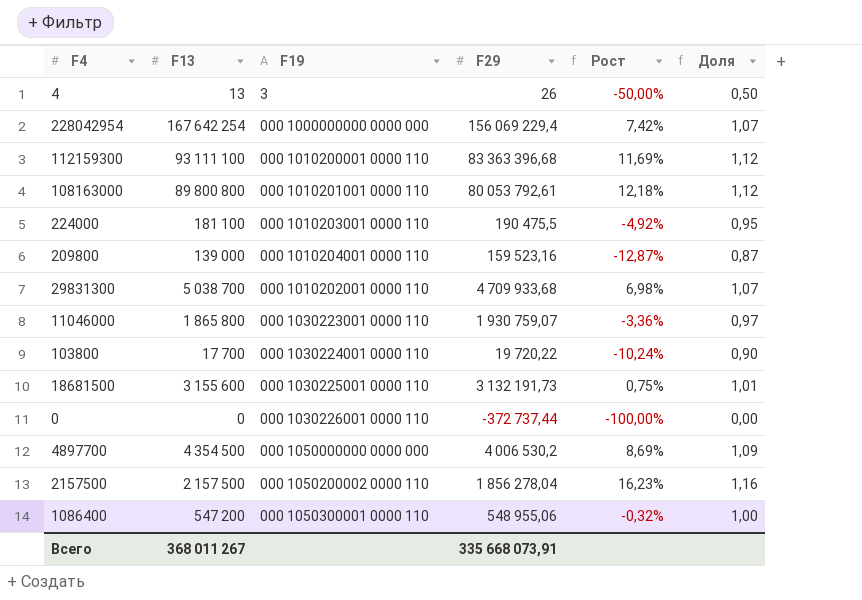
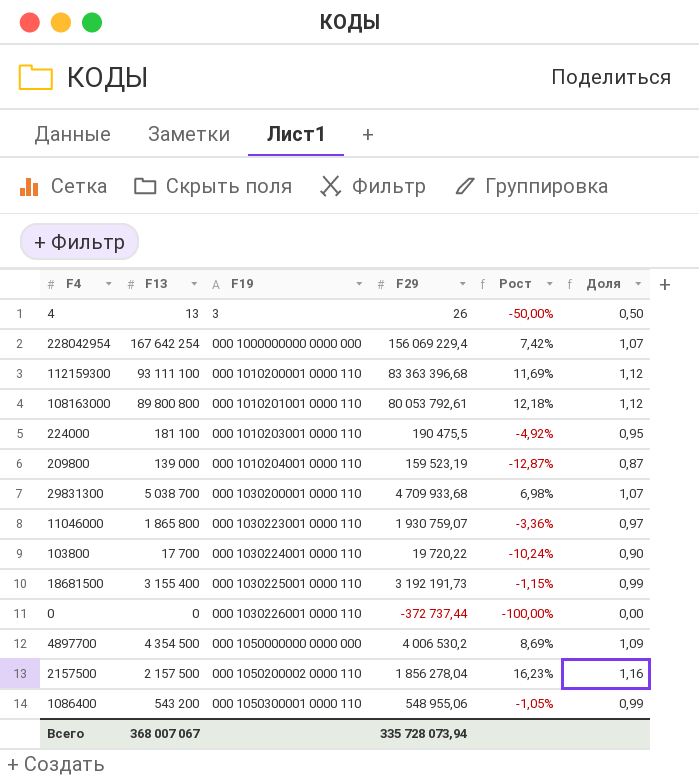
209800 | F29: 159 523,16 -> 159 523,19
29831300 | F19: 000 1010202001 0000 110 -> 000 1030200001 0000 110
18681500 | F13: 3 155 600 -> 3 155 400
18681500 | F29: 3 132 191,73 -> 3 192 191,73
18681500 | Рост: 0,75% -> -1,15%
18681500 | Доля: 1,01 -> 0,99
1086400 | F13: 547 200 -> 543 200
1086400 | Рост: -0,32% -> -1,05%
1086400 | Доля: 1,00 -> 0,99
Всего | F13: 368 011 267 -> 368 007 067
Всего | F29: 335 668 073,91 -> 335 728 073,94

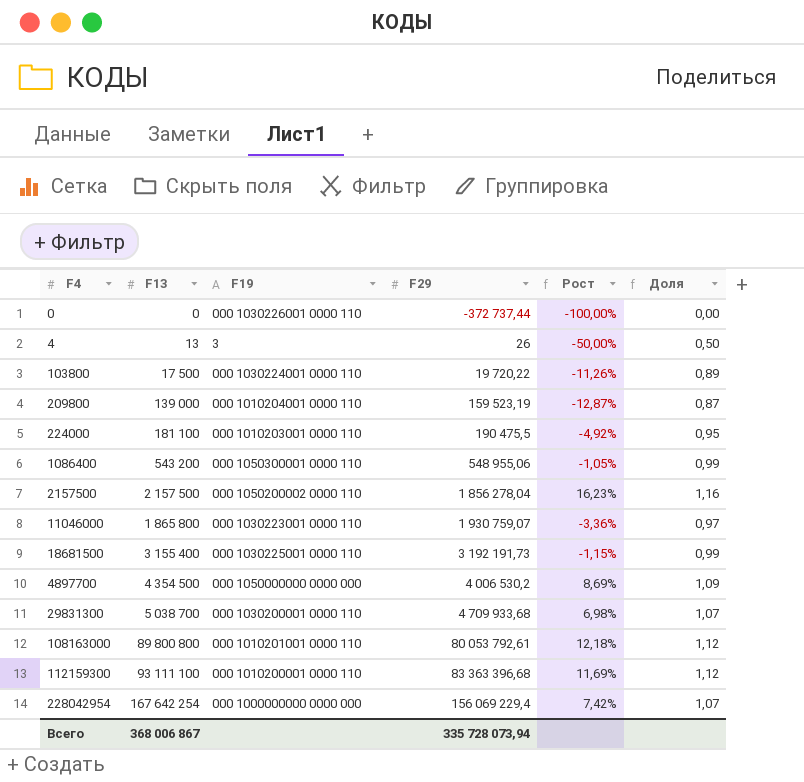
row order: none -> F29 ascending
103800 | F13: 17 700 -> 17 500
103800 | Рост: -10,24% -> -11,26%
103800 | Доля: 0,90 -> 0,89
Всего | F13: 368 007 067 -> 368 006 867

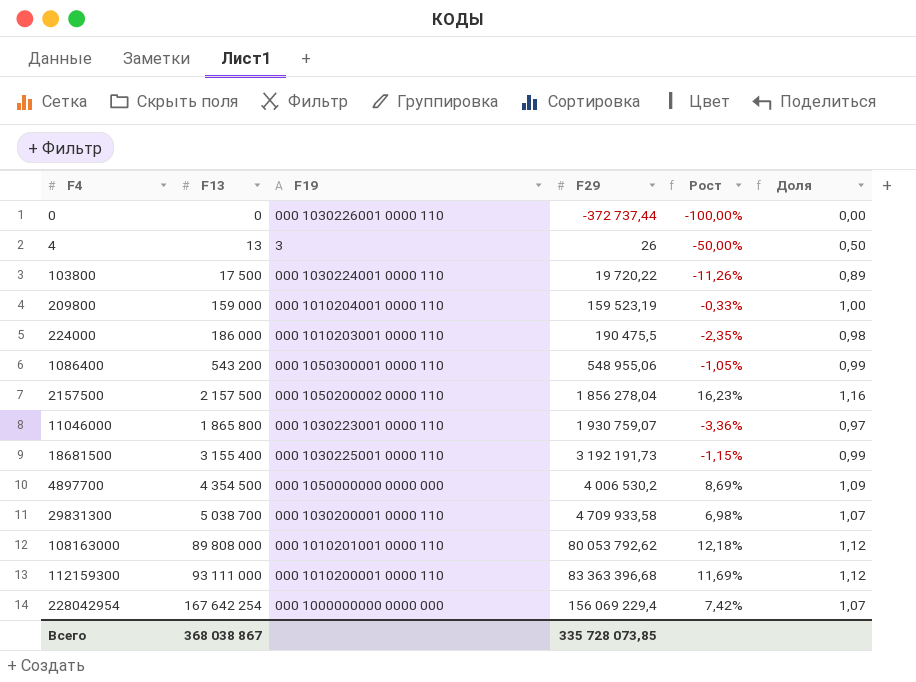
209800 | F13: 139 000 -> 159 000
209800 | Рост: -12,87% -> -0,33%
209800 | Доля: 0,87 -> 1,00
224000 | F13: 181 100 -> 186 000
224000 | Рост: -4,92% -> -2,35%
224000 | Доля: 0,95 -> 0,98
29831300 | F29: 4 709 933,68 -> 4 709 933,58
108163000 | F13: 89 800 800 -> 89 808 000
108163000 | F29: 80 053 792,61 -> 80 053 792,62
112159300 | F13: 93 111 100 -> 93 111 000
Всего | F13: 368 006 867 -> 368 038 867
Всего | F29: 335 728 073,94 -> 335 728 073,85

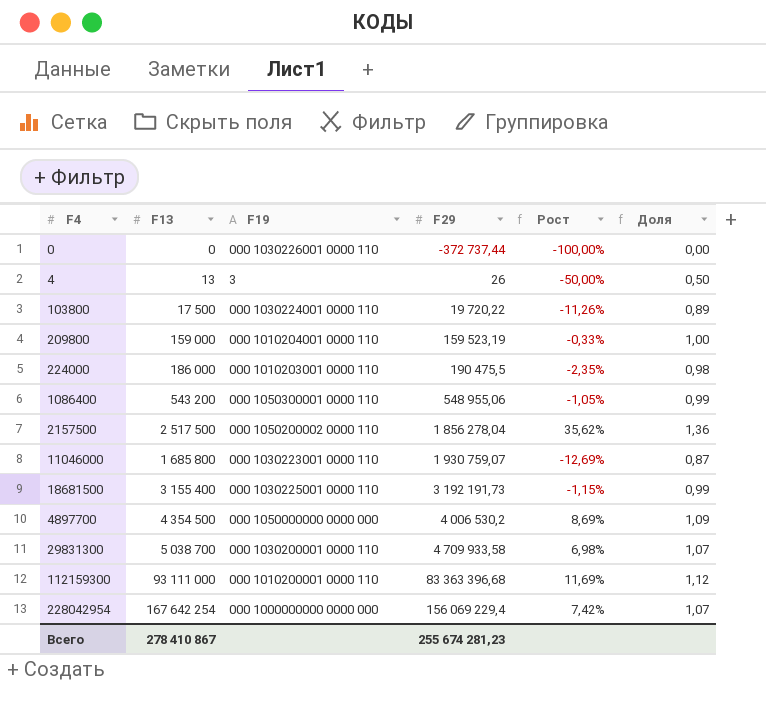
row 108163000: 89 808 000 | 000 1010201001 0000 110 | 80 053 792,62 | 12,18% | 1,12 -> none
2157500 | F13: 2 157 500 -> 2 517 500
2157500 | Рост: 16,23% -> 35,62%
2157500 | Доля: 1,16 -> 1,36
11046000 | F13: 1 865 800 -> 1 685 800
11046000 | Рост: -3,36% -> -12,69%
11046000 | Доля: 0,97 -> 0,87
Всего | F13: 368 038 867 -> 278 410 867
Всего | F29: 335 728 073,85 -> 255 674 281,23

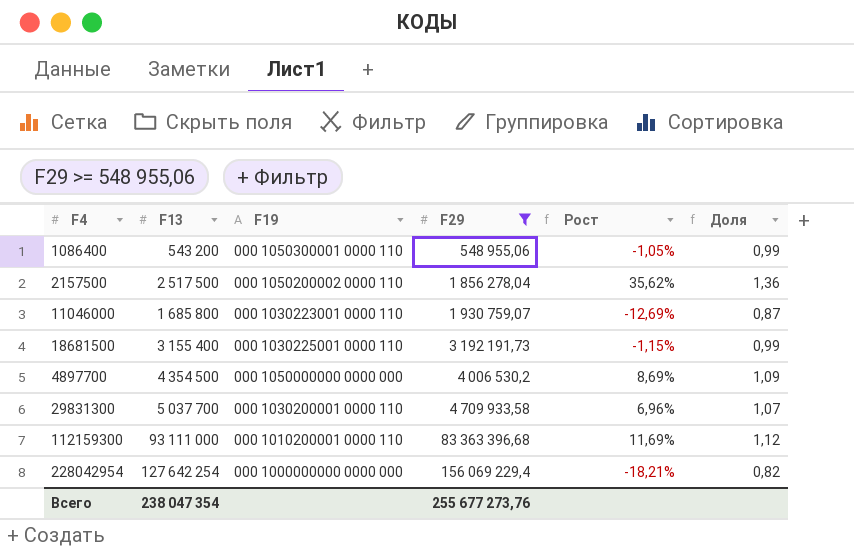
filter: none -> F29 >= 548 955,06
29831300 | F13: 5 038 700 -> 5 037 700
29831300 | Рост: 6,98% -> 6,96%
228042954 | F13: 167 642 254 -> 127 642 254
228042954 | Рост: 7,42% -> -18,21%
228042954 | Доля: 1,07 -> 0,82
Всего | F13: 278 410 867 -> 238 047 354
Всего | F29: 255 674 281,23 -> 255 677 273,76

